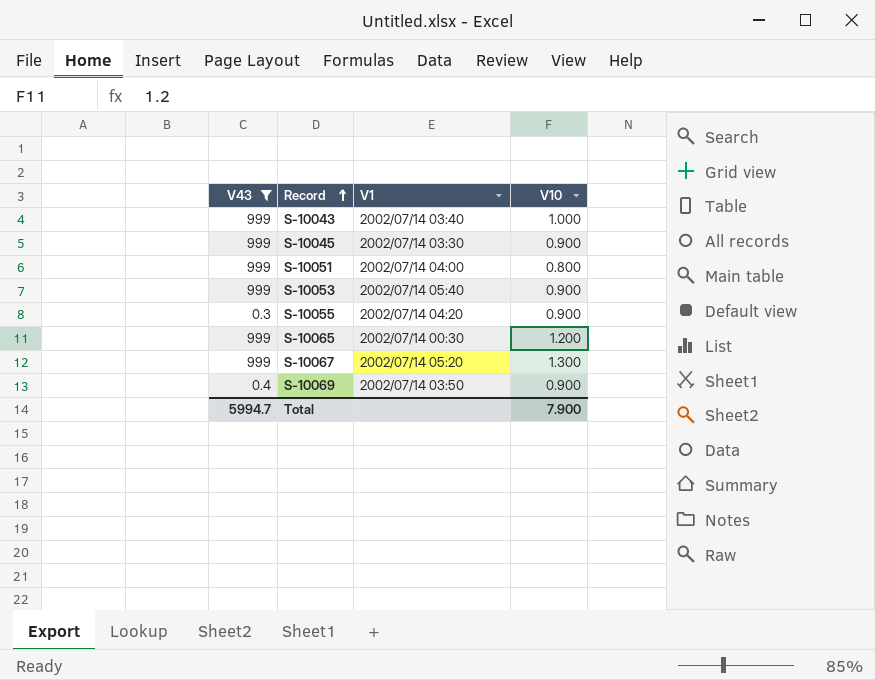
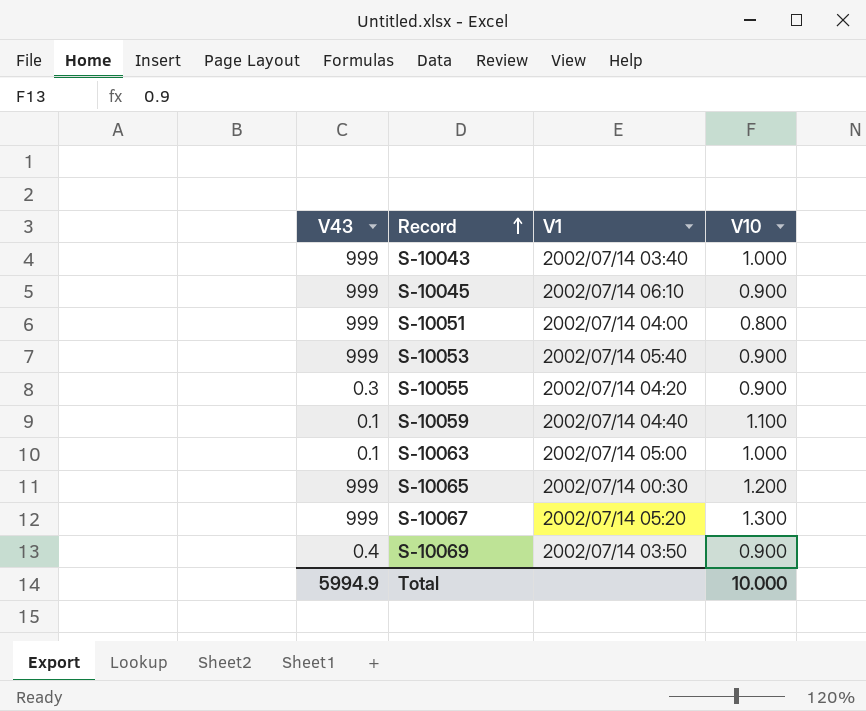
filter: V43 != 0.1 -> none
S-10045 | V1: 2002/07/14 03:30 -> 2002/07/14 06:10
Total | V43: 5994.7 -> 5994.9
Total | V10: 7.900 -> 10.000

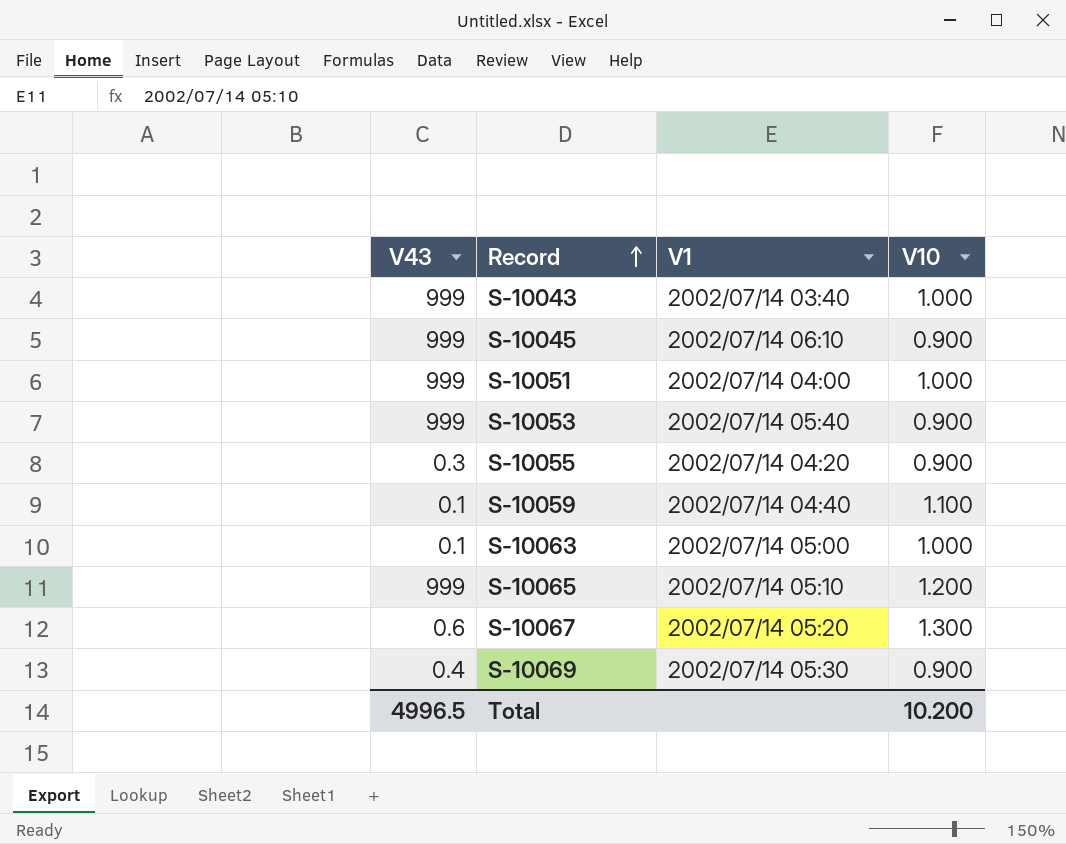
S-10051 | V10: 0.800 -> 1.000
S-10065 | V1: 2002/07/14 00:30 -> 2002/07/14 05:10
S-10067 | V43: 999 -> 0.6
S-10069 | V1: 2002/07/14 03:50 -> 2002/07/14 05:30
Total | V43: 5994.9 -> 4996.5
Total | V10: 10.000 -> 10.200

